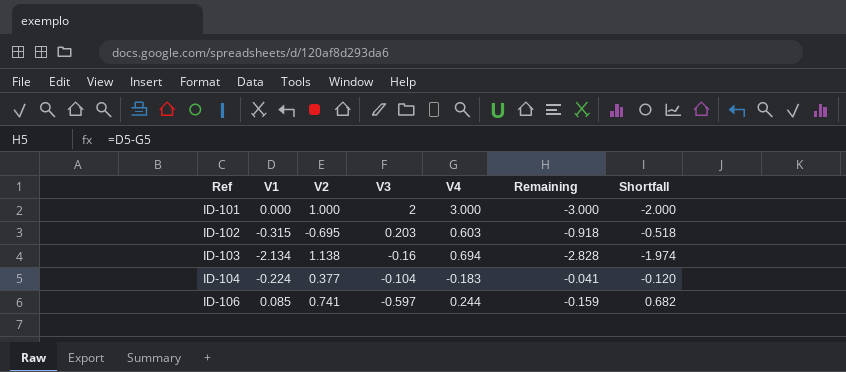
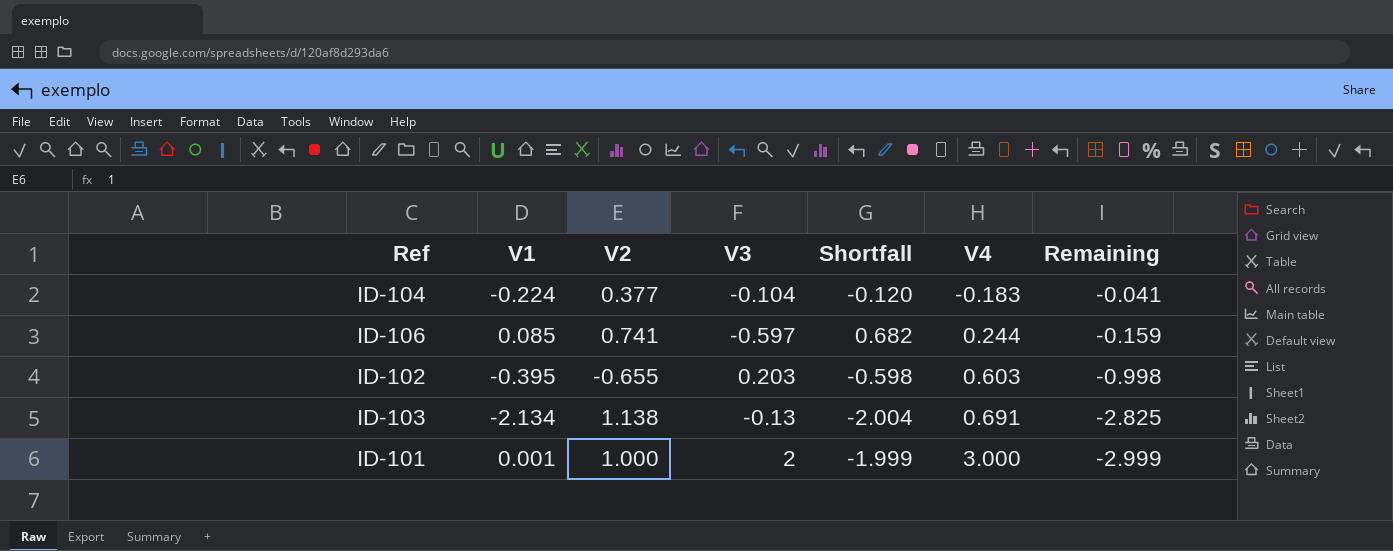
row order: Ref ascending -> V4 ascending
column Shortfall | position: 7 -> 5
ID-102 | V1: -0.315 -> -0.395
ID-102 | V2: -0.695 -> -0.655
ID-102 | Shortfall: -0.518 -> -0.598
ID-102 | Remaining: -0.918 -> -0.998
ID-103 | V3: -0.16 -> -0.13
ID-103 | Shortfall: -1.974 -> -2.004
ID-103 | V4: 0.694 -> 0.691
ID-103 | Remaining: -2.828 -> -2.825
ID-101 | V1: 0.000 -> 0.001
ID-101 | Shortfall: -2.000 -> -1.999
ID-101 | Remaining: -3.000 -> -2.999

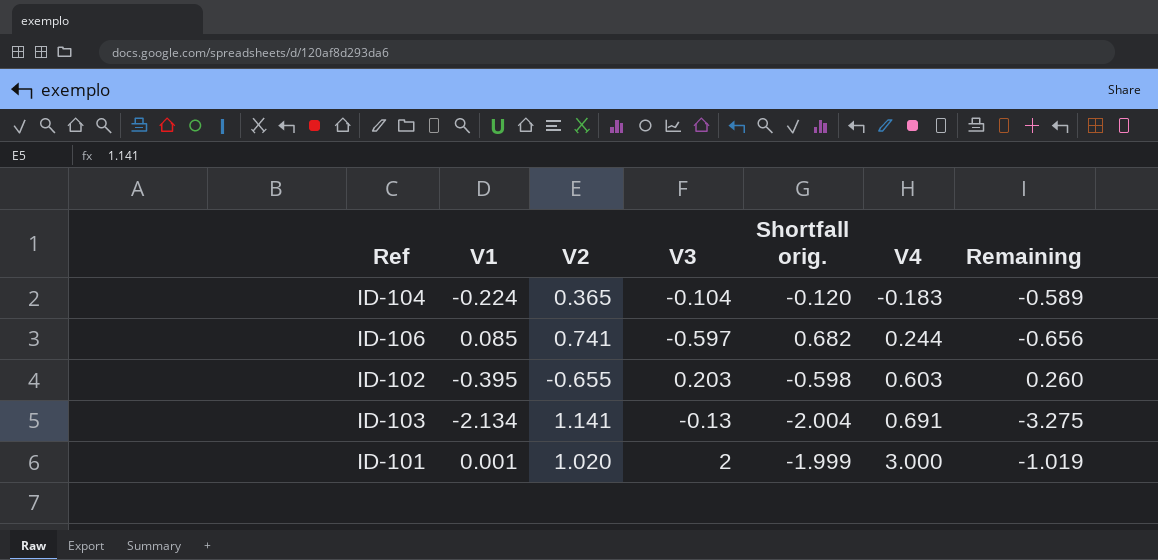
column name: Shortfall -> Shortfall orig.
column Remaining | formula: [V1] - [V4] -> [V1] - [V2]
ID-104 | V2: 0.377 -> 0.365
ID-103 | V2: 1.138 -> 1.141
ID-101 | V2: 1.000 -> 1.020

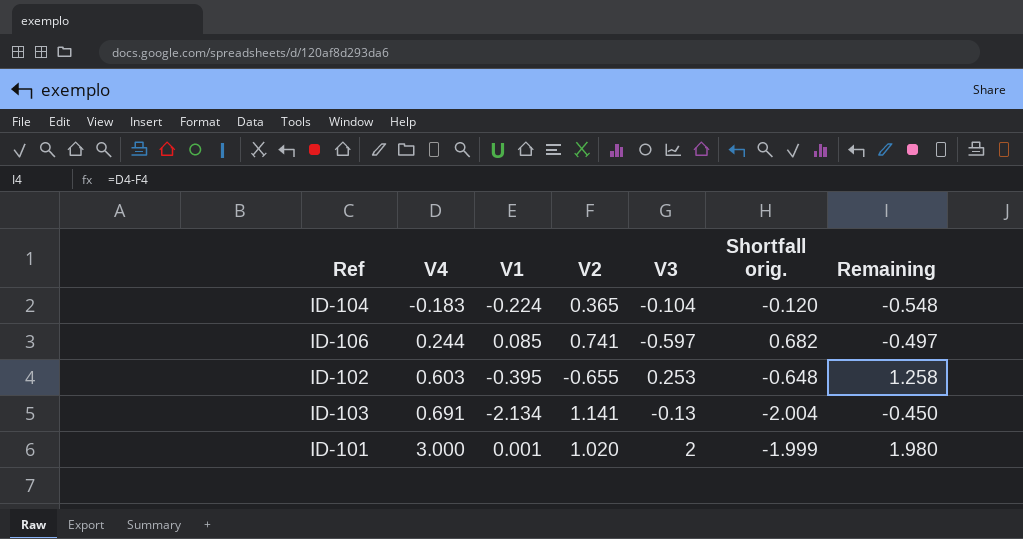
column V4 | position: 6 -> 2
column Remaining | formula: [V1] - [V2] -> [V4] - [V2]
ID-102 | V3: 0.203 -> 0.253
ID-102 | Shortfall orig.: -0.598 -> -0.648

